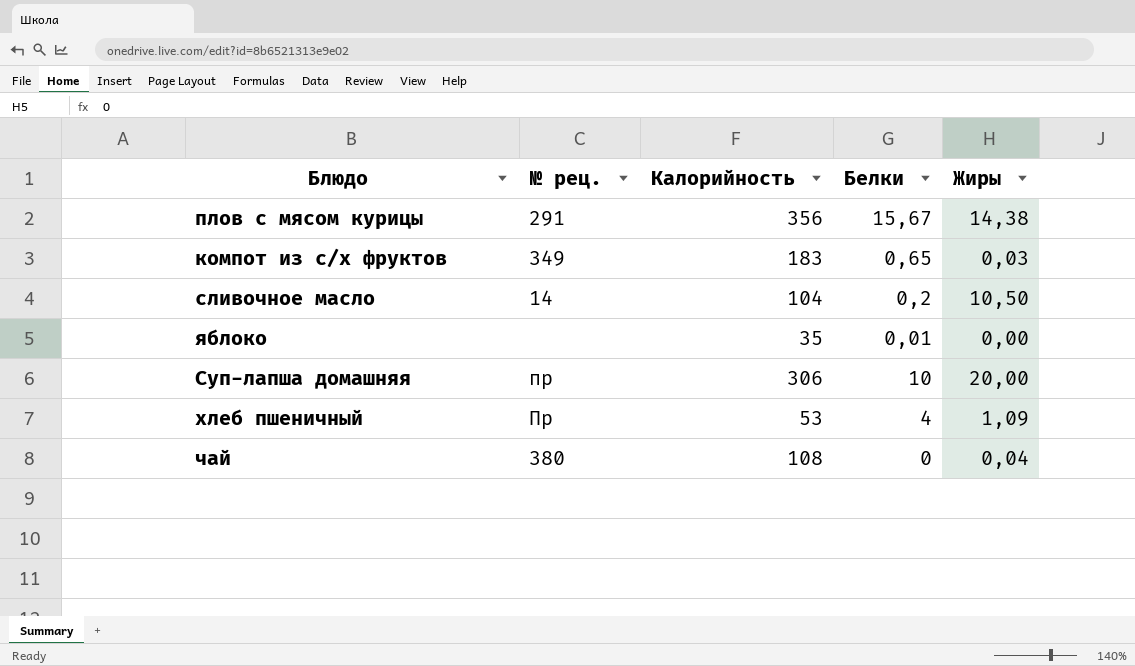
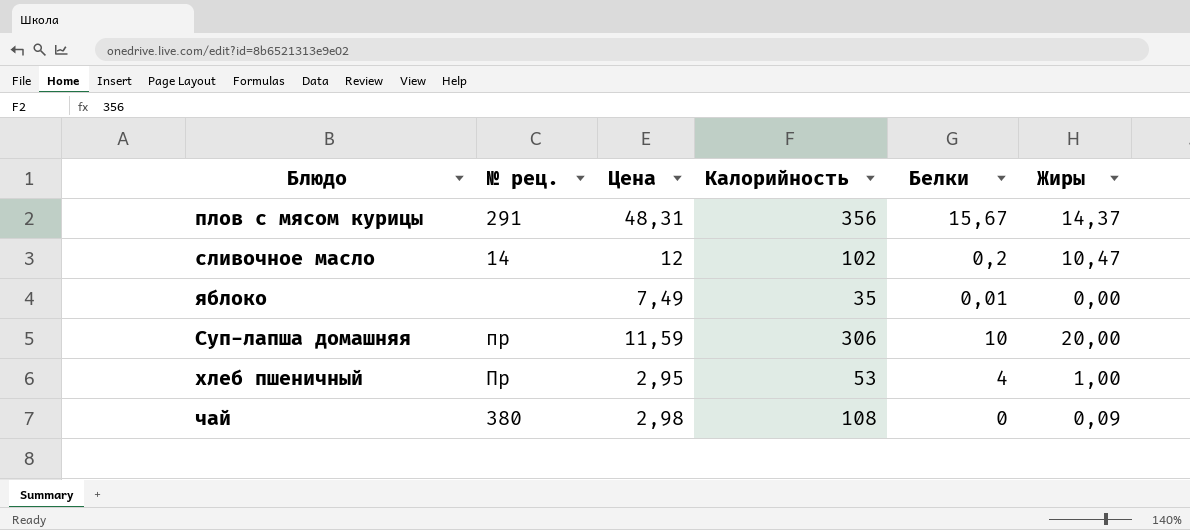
column Цена | position: none -> 3
row компот из с/х фруктов: 349 | 183 | 0,65 | 0,03 -> none
плов с мясом курицы | Жиры: 14,38 -> 14,37
сливочное масло | Калорийность: 104 -> 102
сливочное масло | Жиры: 10,50 -> 10,47
хлеб пшеничный | Жиры: 1,09 -> 1,00
чай | Жиры: 0,04 -> 0,09

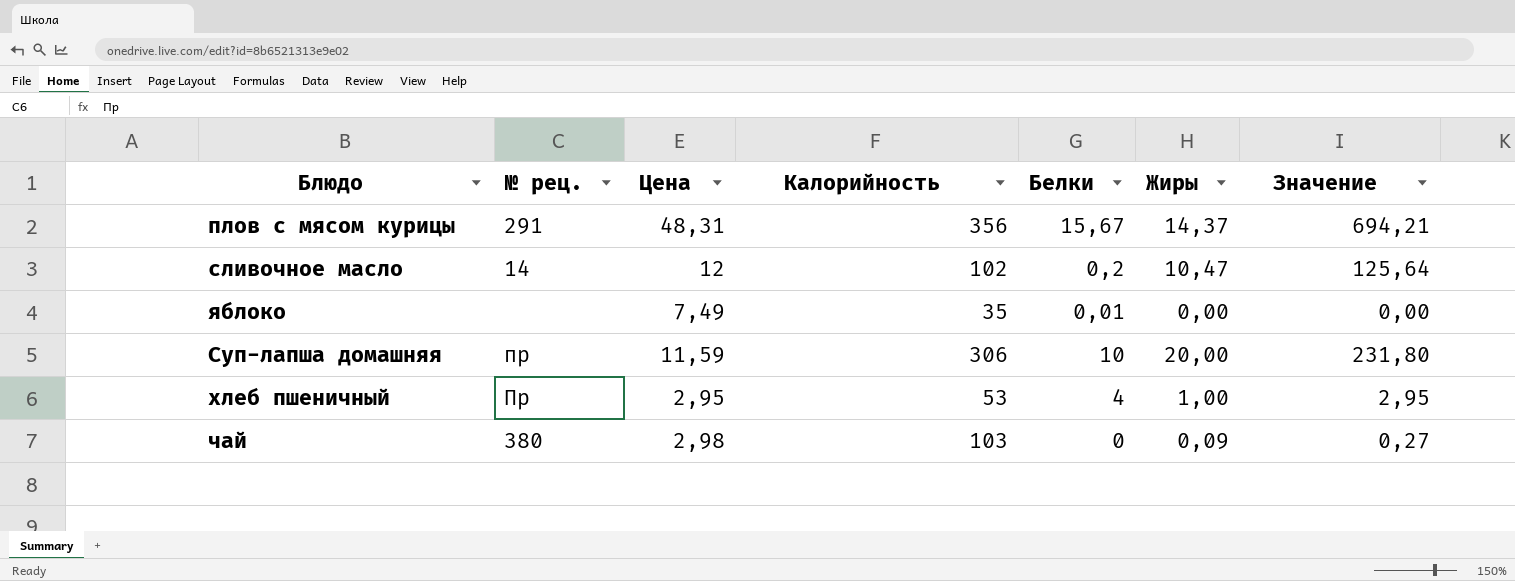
column Значение | formula: none -> [Цена] * [Жиры]
чай | Калорийность: 108 -> 103

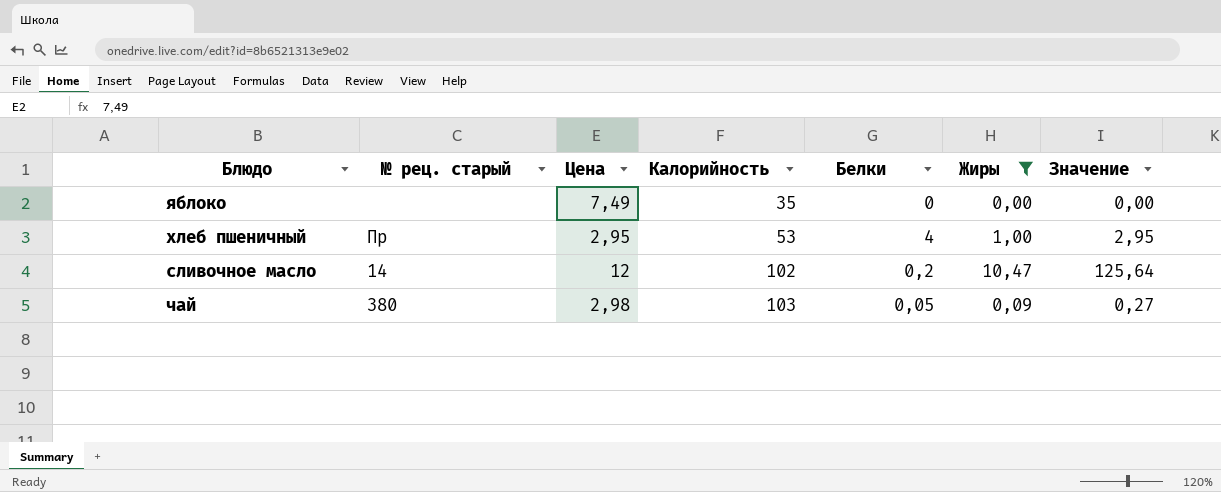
filter: none -> Жиры <= 10,47
row order: none -> Калорийность ascending
column name: № рец. -> № рец. старый
яблоко | Белки: 0,01 -> 0
чай | Белки: 0 -> 0,05

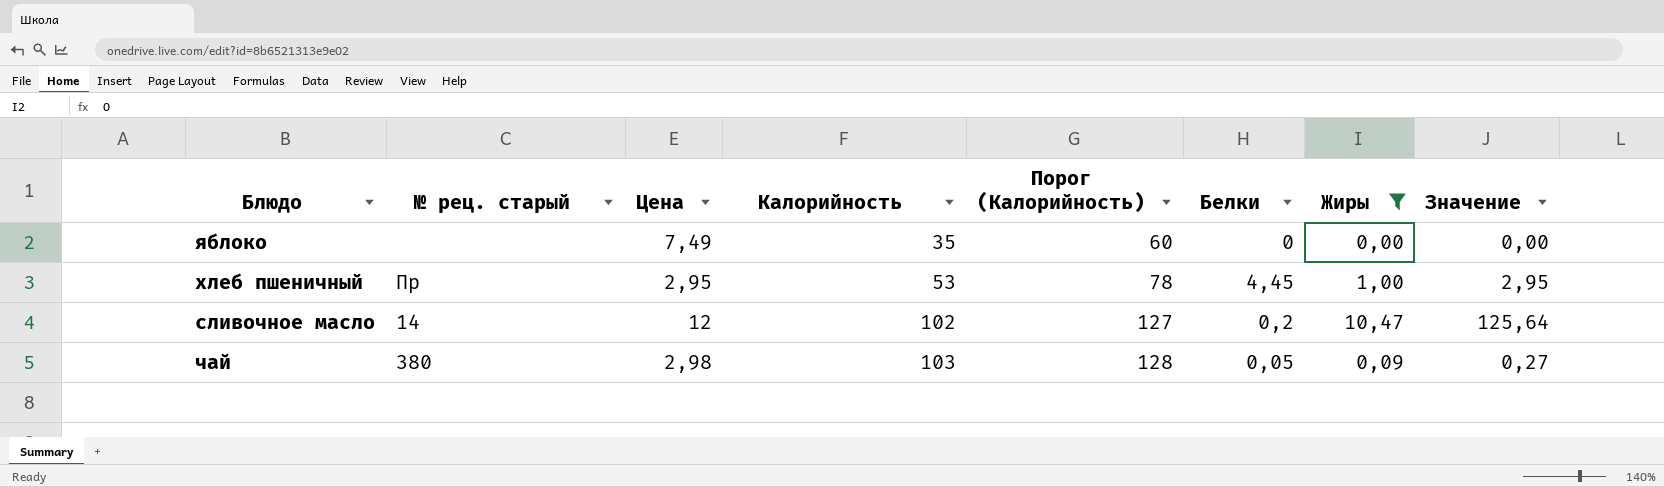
column Порог (Калорийность) | formula: none -> [Калорийность] + 25
хлеб пшеничный | Белки: 4 -> 4,45

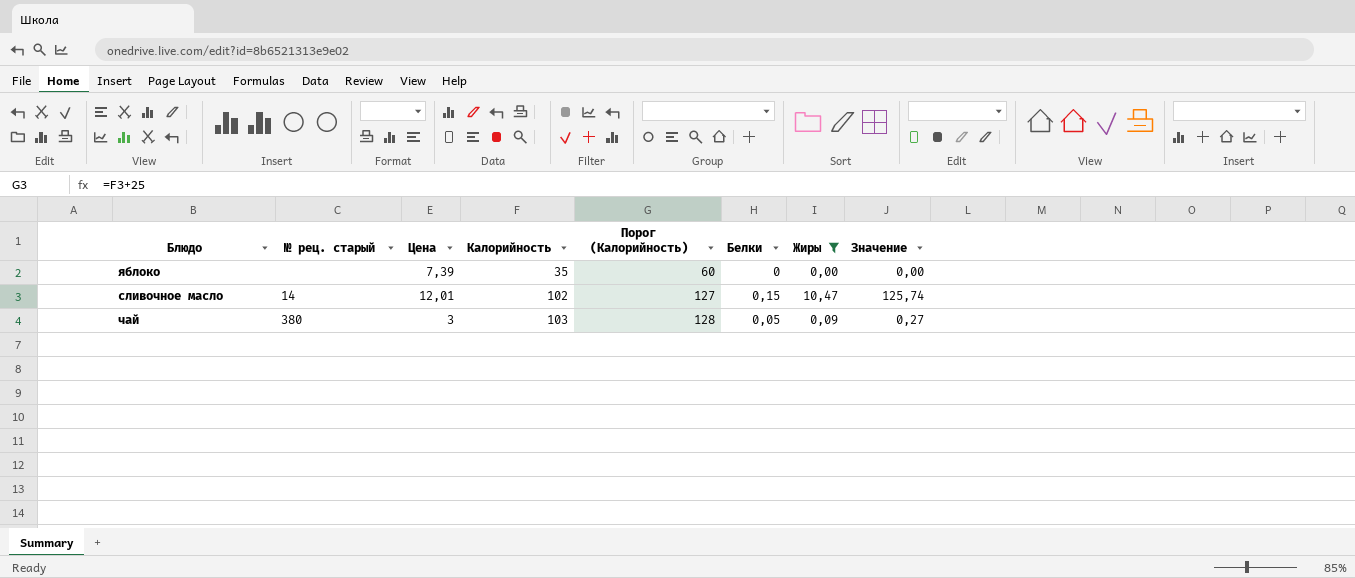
row хлеб пшеничный: Пр | 2,95 | 53 | 78 | 4,45 | 1,00 | 2,95 -> none
яблоко | Цена: 7,49 -> 7,39
сливочное масло | Цена: 12 -> 12,01
сливочное масло | Белки: 0,2 -> 0,15
сливочное масло | Значение: 125,64 -> 125,74
чай | Цена: 2,98 -> 3

